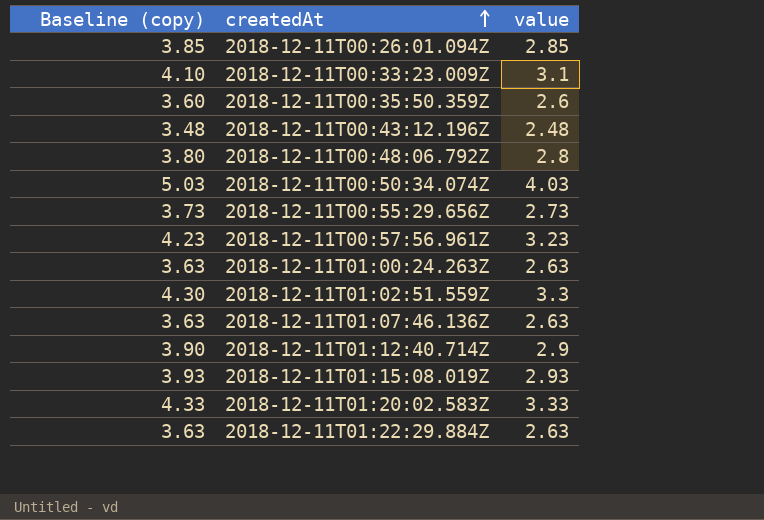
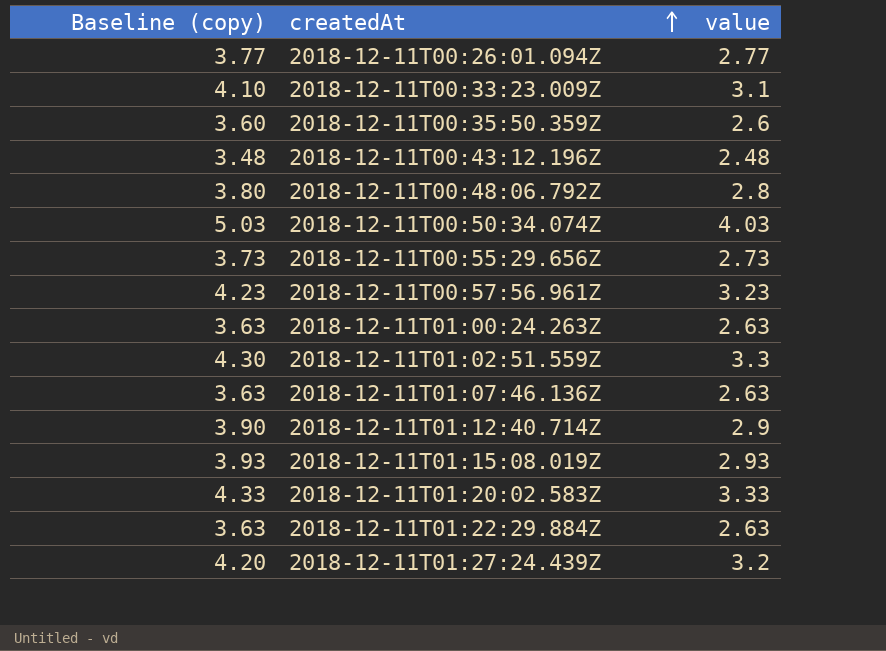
2018-12-11T00:26:01.094Z | Baseline (copy): 3.85 -> 3.77
2018-12-11T00:26:01.094Z | value: 2.85 -> 2.77
row 2018-12-11T01:27:24.439Z: none -> 4.20 | 3.2

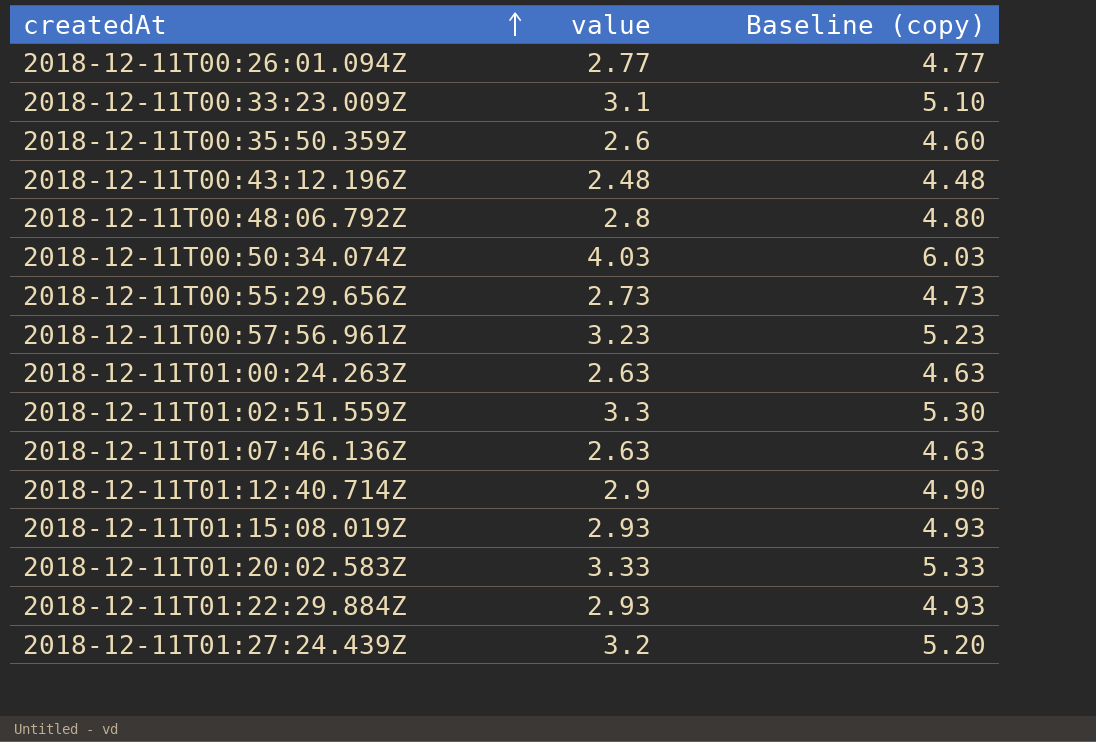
column Baseline (copy) | formula: [value] + 1 -> [value] + 2
column Baseline (copy) | position: 1 -> 3
2018-12-11T01:22:29.884Z | value: 2.63 -> 2.93

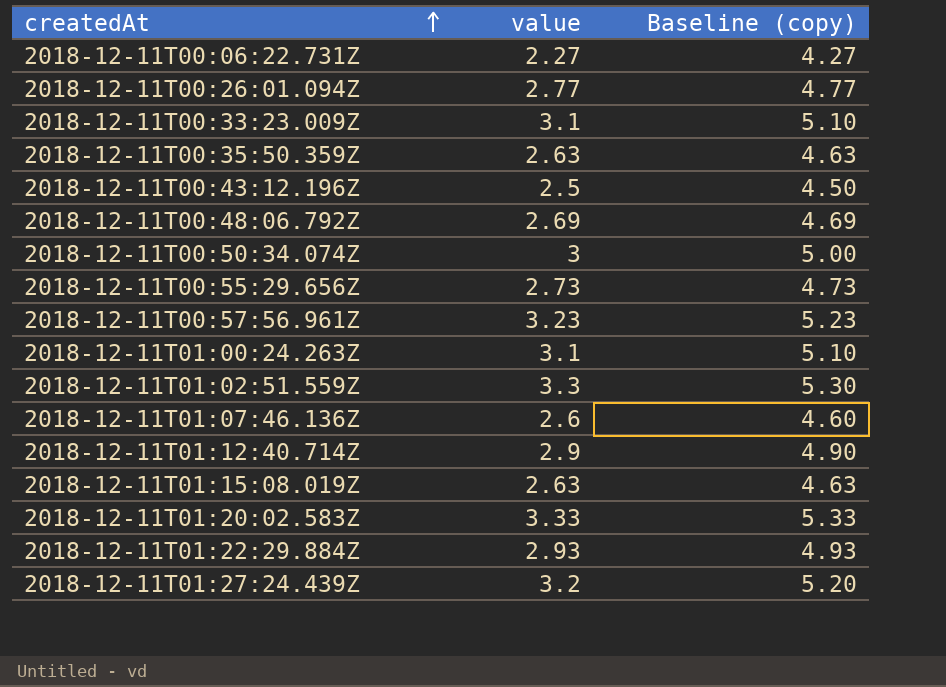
row 2018-12-11T00:06:22.731Z: none -> 2.27 | 4.27
2018-12-11T00:35:50.359Z | value: 2.6 -> 2.63
2018-12-11T00:35:50.359Z | Baseline (copy): 4.60 -> 4.63
2018-12-11T00:43:12.196Z | value: 2.48 -> 2.5
2018-12-11T00:43:12.196Z | Baseline (copy): 4.48 -> 4.50
2018-12-11T00:48:06.792Z | value: 2.8 -> 2.69
2018-12-11T00:48:06.792Z | Baseline (copy): 4.80 -> 4.69
2018-12-11T00:50:34.074Z | value: 4.03 -> 3
2018-12-11T00:50:34.074Z | Baseline (copy): 6.03 -> 5.00
2018-12-11T01:00:24.263Z | value: 2.63 -> 3.1
2018-12-11T01:00:24.263Z | Baseline (copy): 4.63 -> 5.10
2018-12-11T01:07:46.136Z | value: 2.63 -> 2.6
2018-12-11T01:07:46.136Z | Baseline (copy): 4.63 -> 4.60
2018-12-11T01:15:08.019Z | value: 2.93 -> 2.63
2018-12-11T01:15:08.019Z | Baseline (copy): 4.93 -> 4.63

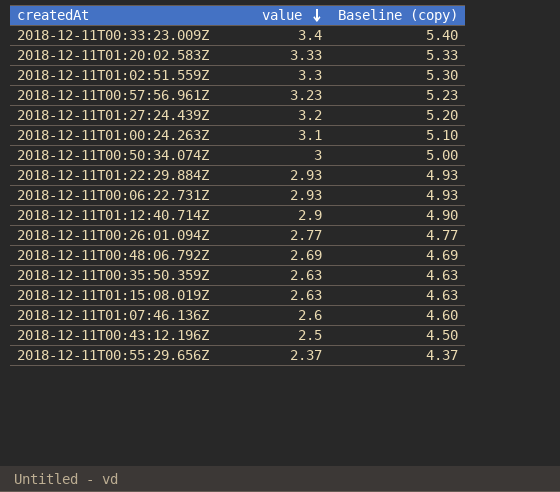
row order: createdAt ascending -> value descending
2018-12-11T00:33:23.009Z | value: 3.1 -> 3.4
2018-12-11T00:33:23.009Z | Baseline (copy): 5.10 -> 5.40
2018-12-11T00:06:22.731Z | value: 2.27 -> 2.93
2018-12-11T00:06:22.731Z | Baseline (copy): 4.27 -> 4.93
2018-12-11T00:55:29.656Z | value: 2.73 -> 2.37
2018-12-11T00:55:29.656Z | Baseline (copy): 4.73 -> 4.37

